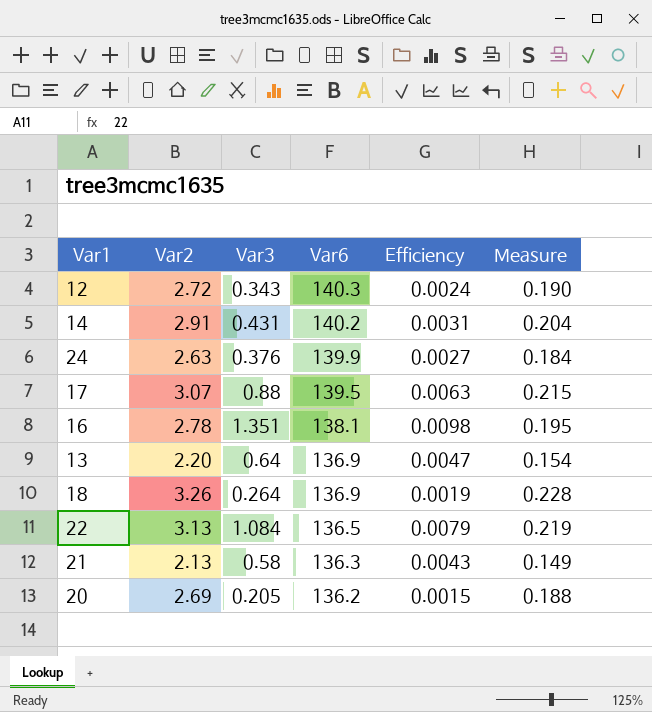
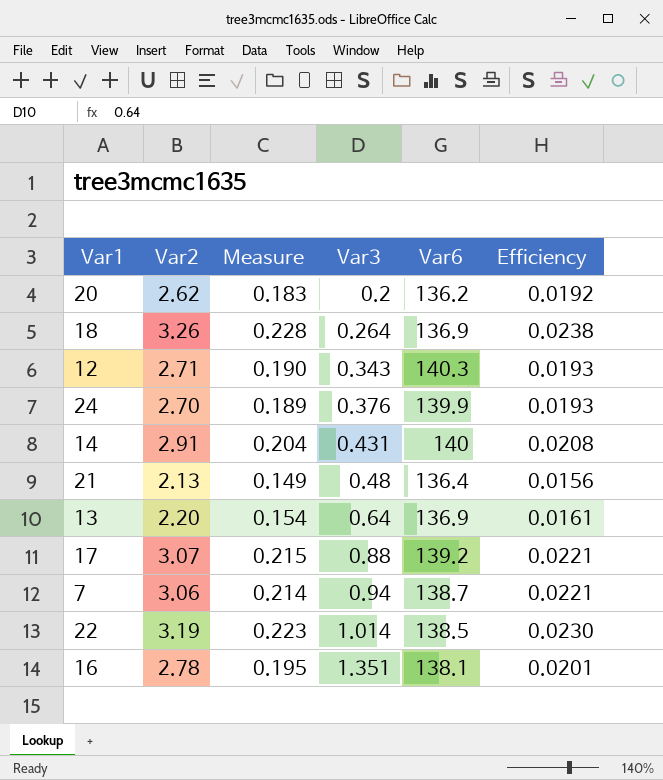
row order: Var6 descending -> Var3 ascending
column Measure | position: 6 -> 3
column Efficiency | formula: [Var3] / [Var6] -> [Var2] / [Var6]
20 | Var2: 2.69 -> 2.62
20 | Measure: 0.188 -> 0.183
20 | Var3: 0.205 -> 0.2
12 | Var2: 2.72 -> 2.71
24 | Var2: 2.63 -> 2.70
24 | Measure: 0.184 -> 0.189
14 | Var6: 140.2 -> 140
21 | Var3: 0.58 -> 0.48
21 | Var6: 136.3 -> 136.4
17 | Var6: 139.5 -> 139.2
row 7: none -> 3.06 | 0.214 | 0.94 | 138.7 | 0.0221
22 | Var2: 3.13 -> 3.19
22 | Measure: 0.219 -> 0.223
22 | Var3: 1.084 -> 1.014
22 | Var6: 136.5 -> 138.5

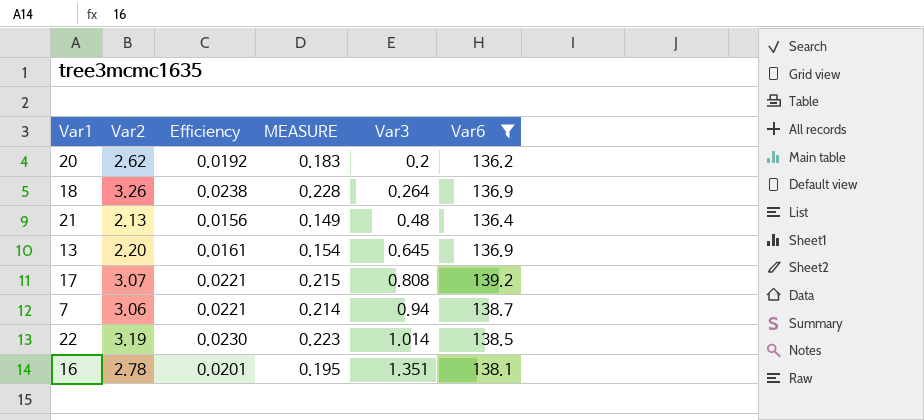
filter: none -> Var6 <= 139.2
column Efficiency | position: 6 -> 3
column name: Measure -> MEASURE
13 | Var3: 0.64 -> 0.645
17 | Var3: 0.88 -> 0.808

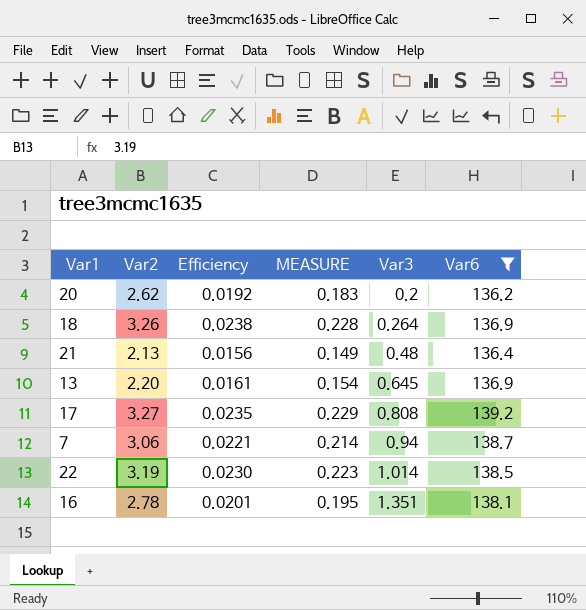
17 | Var2: 3.07 -> 3.27
17 | Efficiency: 0.0221 -> 0.0235
17 | MEASURE: 0.215 -> 0.229

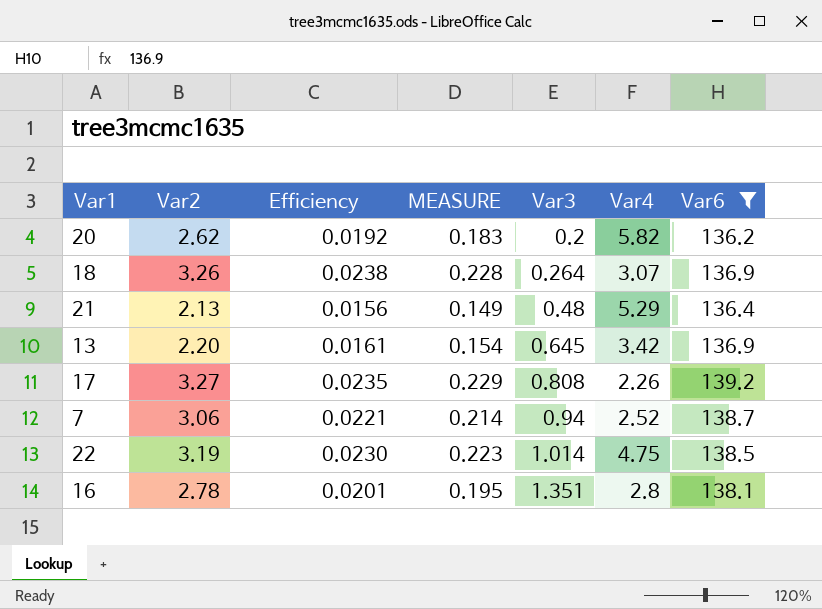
column Var4 | position: none -> 6

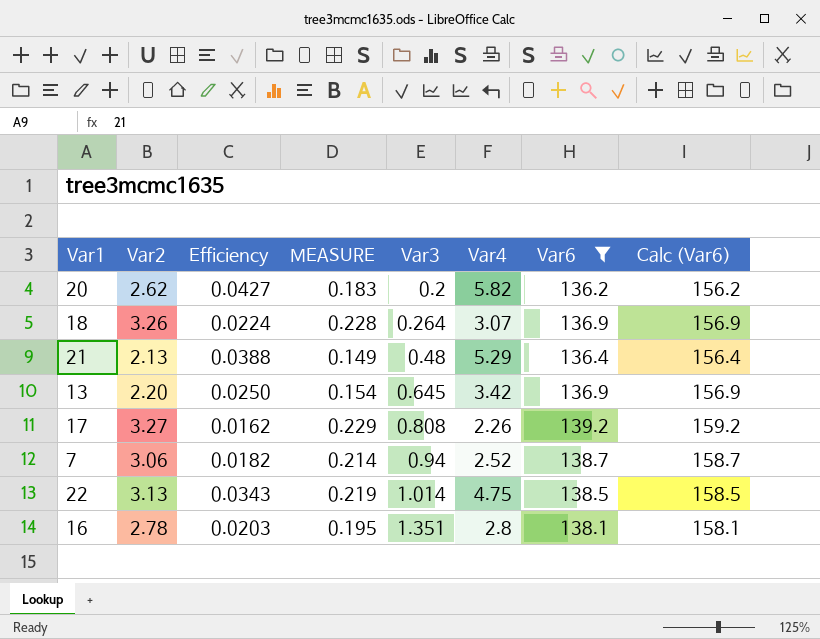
column Efficiency | formula: [Var2] / [Var6] -> [Var4] / [Var6]
column Calc (Var6) | formula: none -> [Var6] + 20
22 | Var2: 3.19 -> 3.13
22 | MEASURE: 0.223 -> 0.219

